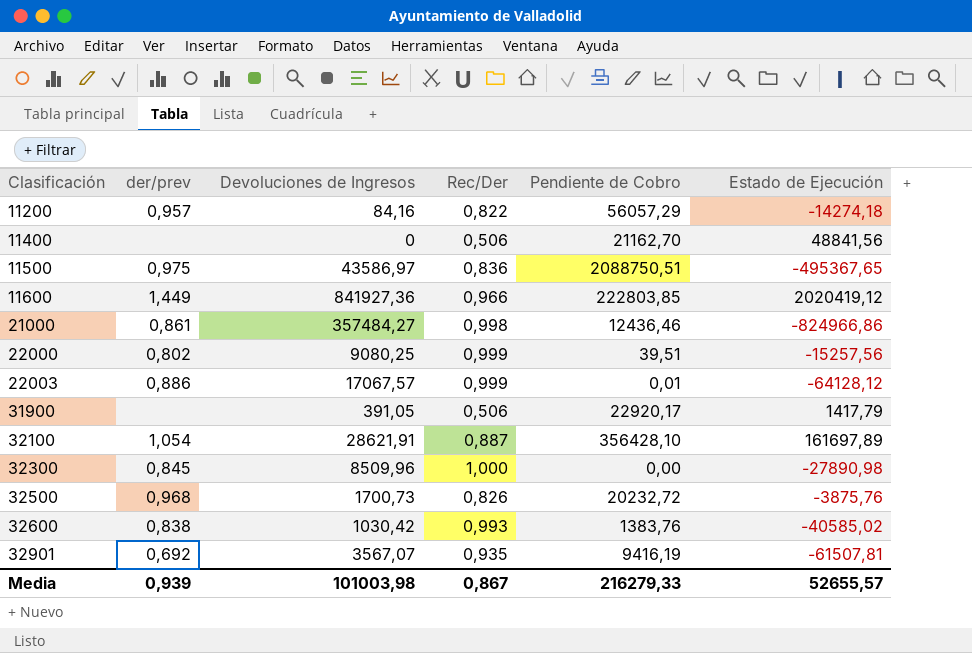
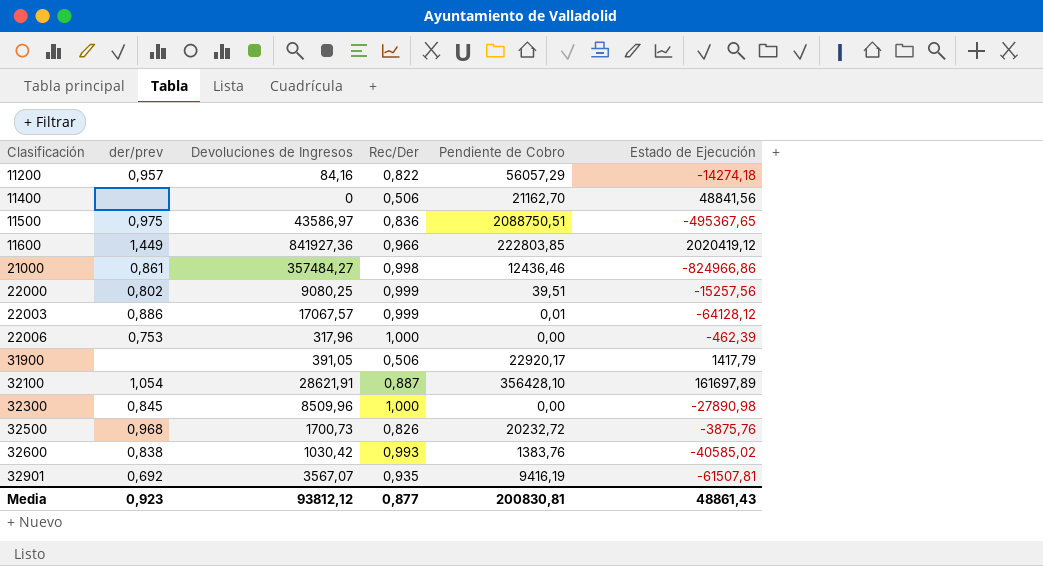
row 22006: none -> 0,753 | 317,96 | 1,000 | 0,00 | -462,39
Media | der/prev: 0,939 -> 0,923
Media | Devoluciones de Ingresos: 101003,98 -> 93812,12
Media | Rec/Der: 0,867 -> 0,877
Media | Pendiente de Cobro: 216279,33 -> 200830,81
Media | Estado de Ejecución: 52655,57 -> 48861,43

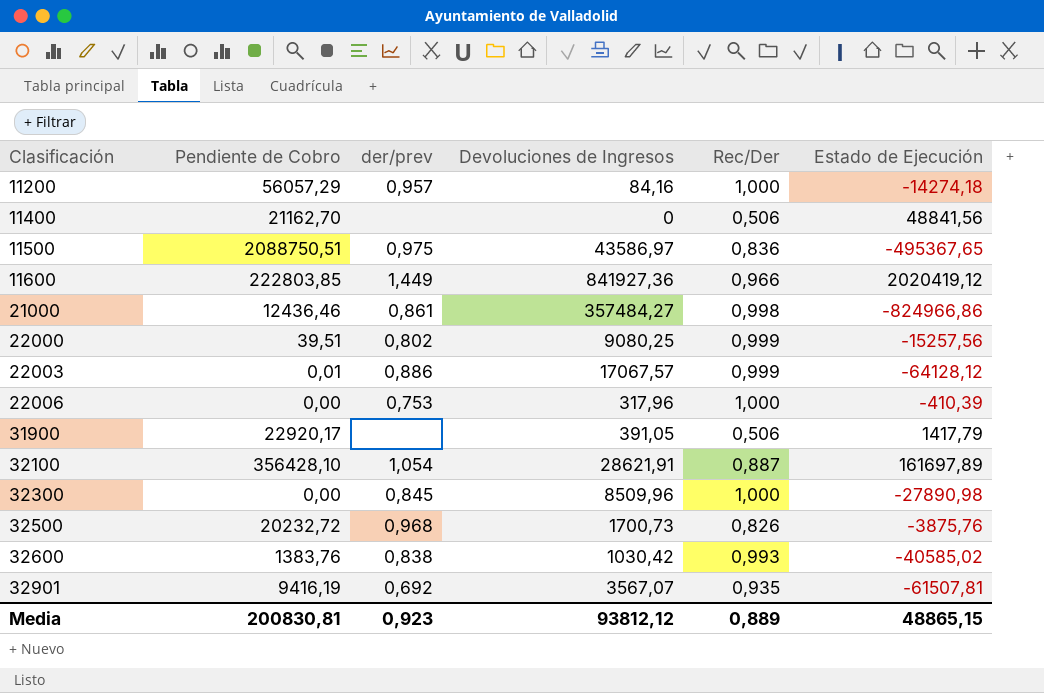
column Pendiente de Cobro | position: 5 -> 2
11200 | Rec/Der: 0,822 -> 1,000
22006 | Estado de Ejecución: -462,39 -> -410,39
Media | Rec/Der: 0,877 -> 0,889
Media | Estado de Ejecución: 48861,43 -> 48865,15

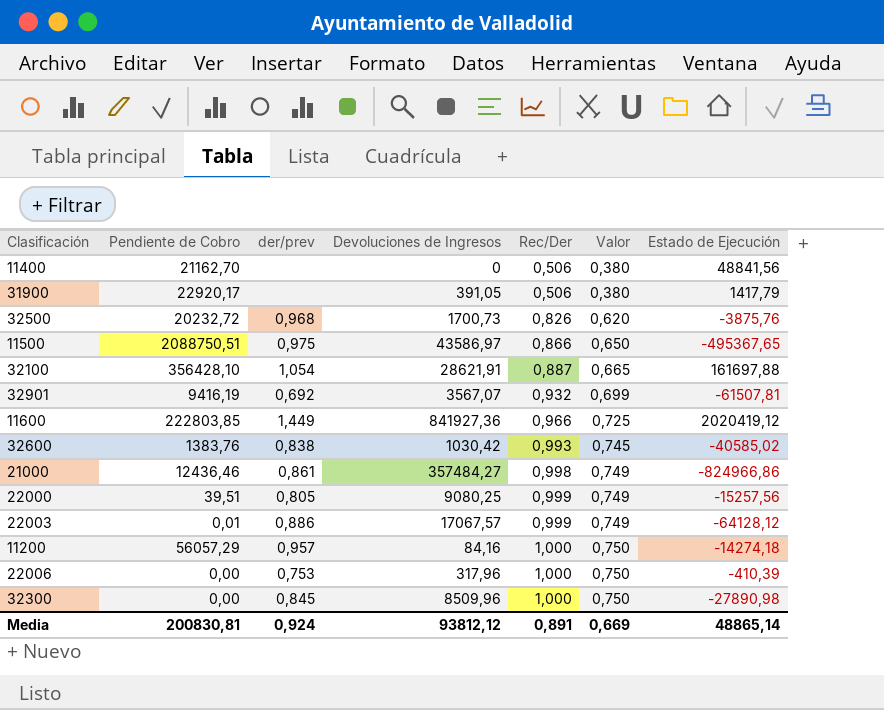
row order: Clasificación ascending -> Rec/Der ascending
column Valor | formula: none -> [Rec/Der] * 0,75
11500 | Rec/Der: 0,836 -> 0,866
32100 | Estado de Ejecución: 161697,89 -> 161697,88
32901 | Rec/Der: 0,935 -> 0,932
22000 | der/prev: 0,802 -> 0,805
Media | der/prev: 0,923 -> 0,924
Media | Rec/Der: 0,889 -> 0,891
Media | Estado de Ejecución: 48865,15 -> 48865,14

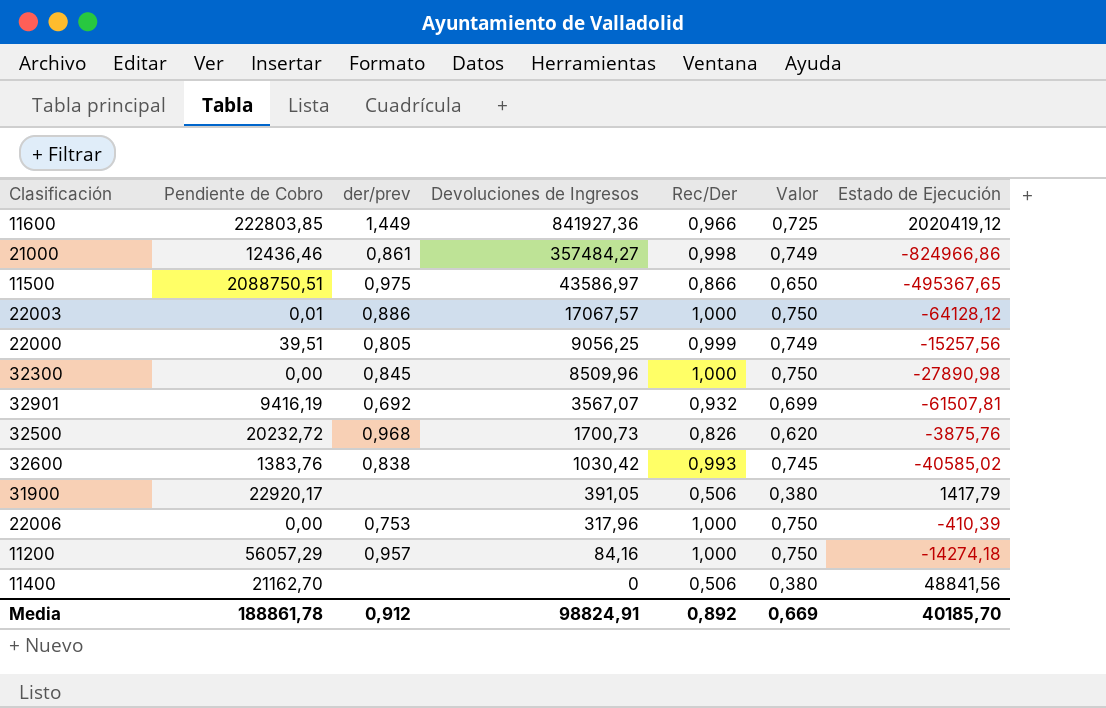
row order: Rec/Der ascending -> Devoluciones de Ingresos descending
row 32100: 356428,10 | 1,054 | 28621,91 | 0,887 | 0,665 | 161697,88 -> none
22003 | Rec/Der: 0,999 -> 1,000
22003 | Valor: 0,749 -> 0,750
22000 | Devoluciones de Ingresos: 9080,25 -> 9056,25
Media | Pendiente de Cobro: 200830,81 -> 188861,78
Media | der/prev: 0,924 -> 0,912
Media | Devoluciones de Ingresos: 93812,12 -> 98824,91
Media | Rec/Der: 0,891 -> 0,892
Media | Estado de Ejecución: 48865,14 -> 40185,70

